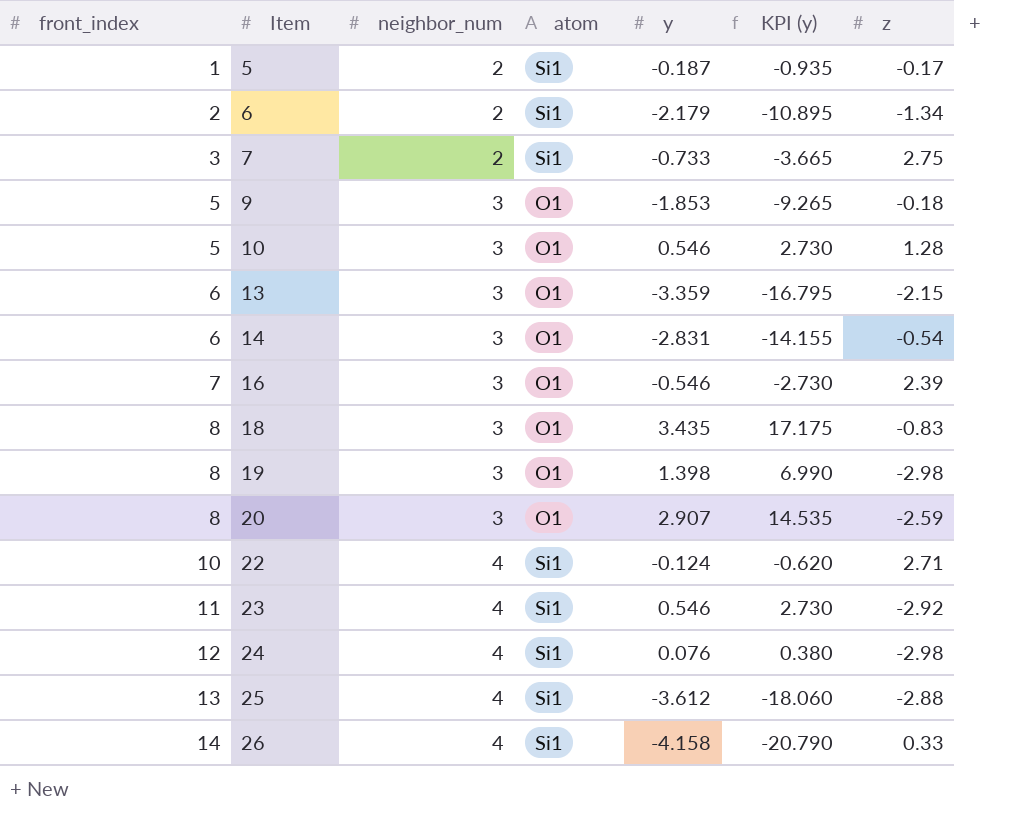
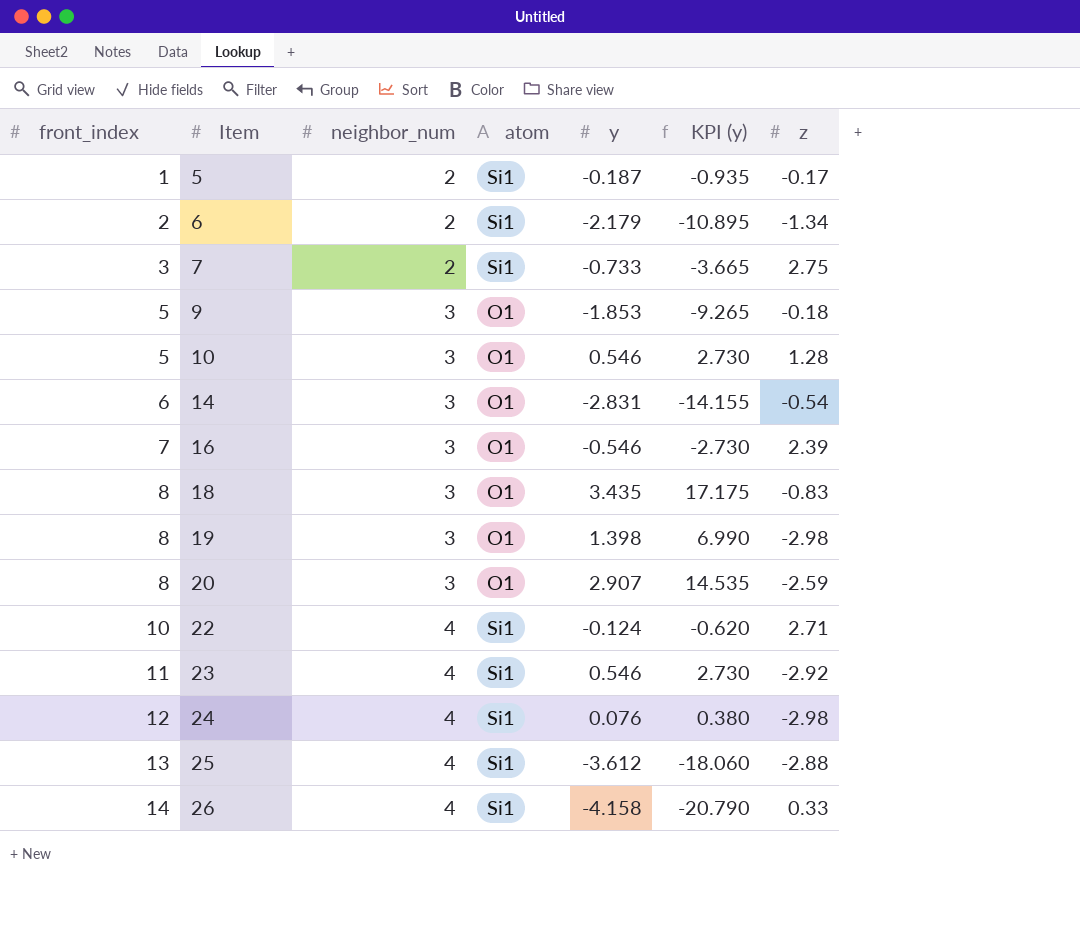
row 13: 6 | 3 | O1 | -3.359 | -16.795 | -2.15 -> none

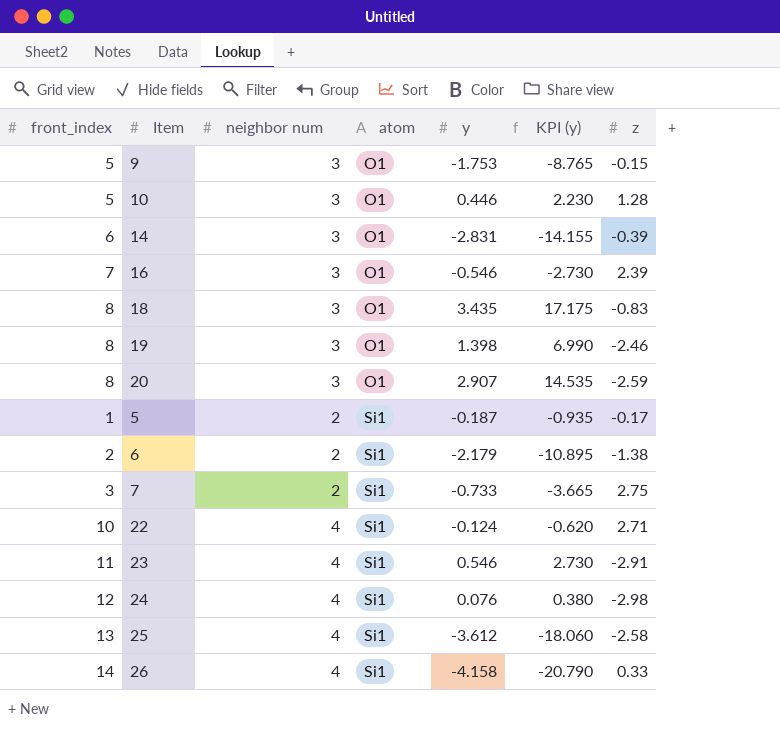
row order: front_index ascending -> atom ascending
column name: neighbor_num -> neighbor num
9 | y: -1.853 -> -1.753
9 | KPI (y): -9.265 -> -8.765
9 | z: -0.18 -> -0.15
10 | y: 0.546 -> 0.446
10 | KPI (y): 2.730 -> 2.230
14 | z: -0.54 -> -0.39
19 | z: -2.98 -> -2.46
6 | z: -1.34 -> -1.38
23 | z: -2.92 -> -2.91
25 | z: -2.88 -> -2.58

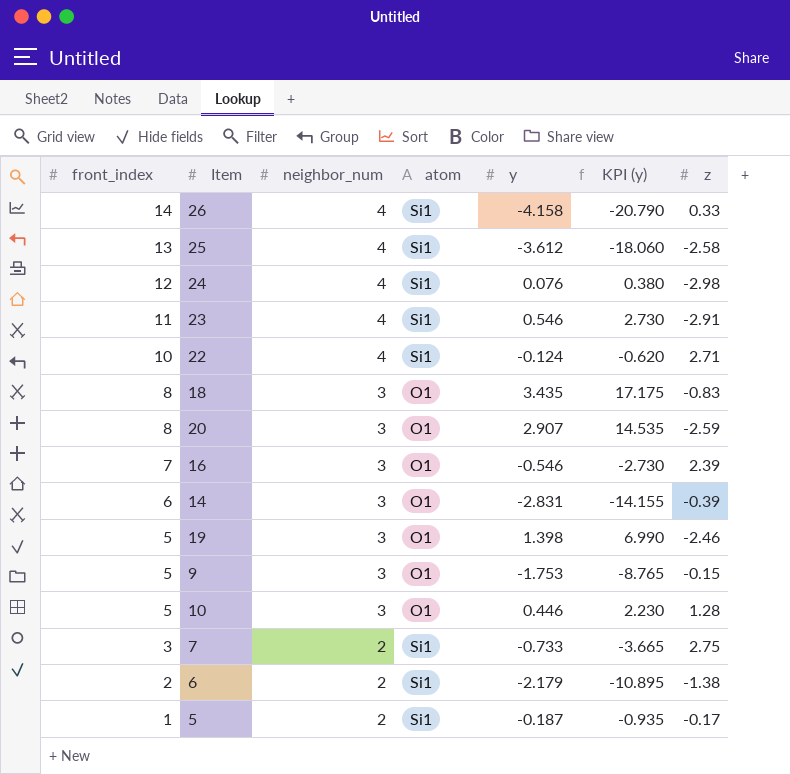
row order: atom ascending -> front_index descending
column name: neighbor num -> neighbor_num
19 | front_index: 8 -> 5

